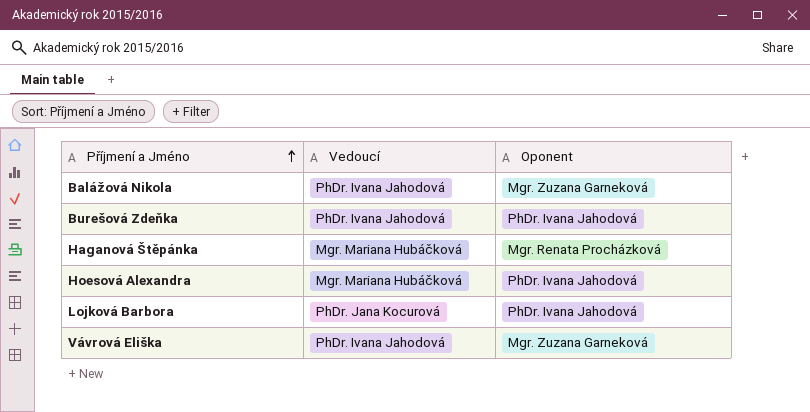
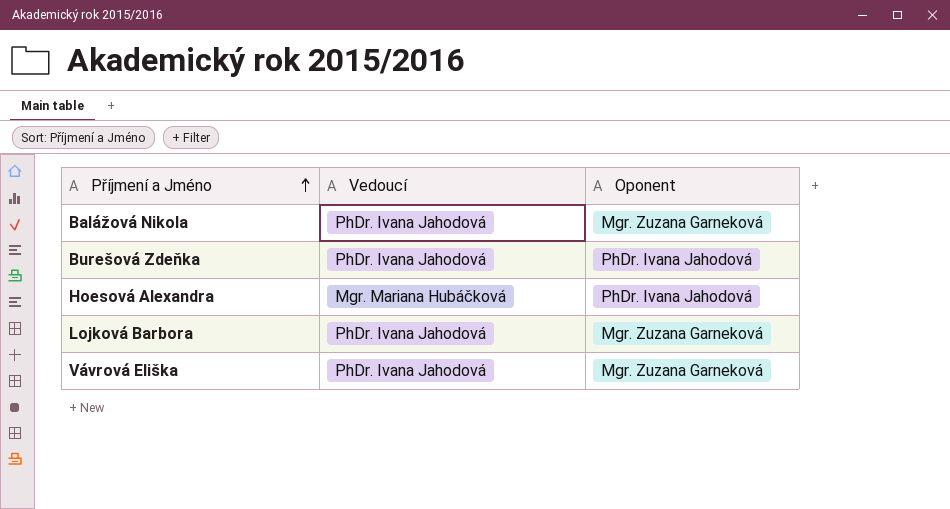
row Haganová Štěpánka: Mgr. Mariana Hubáčková | Mgr. Renata Procházková -> none
Lojková Barbora | Vedoucí: PhDr. Jana Kocurová -> PhDr. Ivana Jahodová
Lojková Barbora | Oponent: PhDr. Ivana Jahodová -> Mgr. Zuzana Garneková

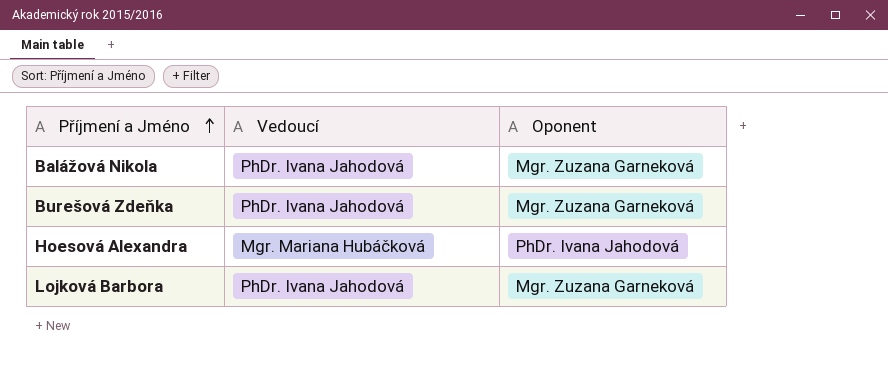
row Vávrová Eliška: PhDr. Ivana Jahodová | Mgr. Zuzana Garneková -> none
Burešová Zdeňka | Oponent: PhDr. Ivana Jahodová -> Mgr. Zuzana Garneková

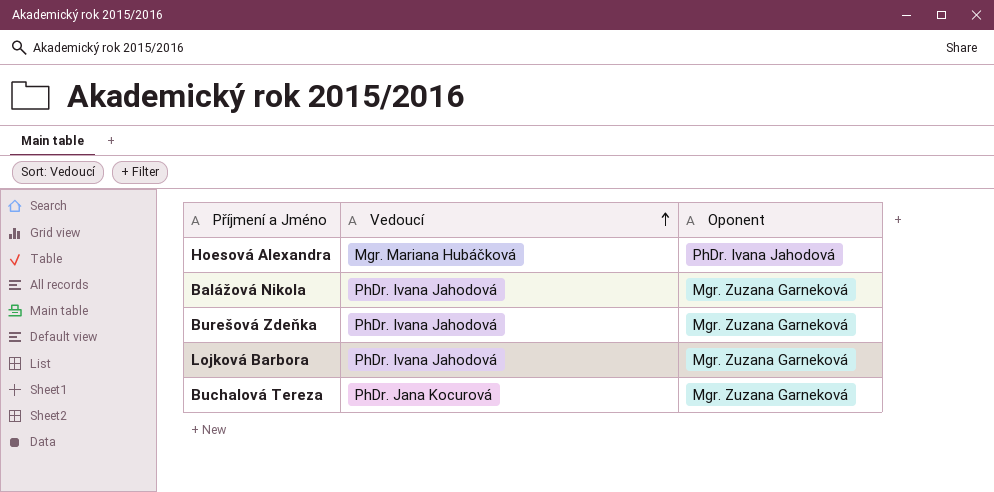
row order: Příjmení a Jméno ascending -> Vedoucí ascending
row Buchalová Tereza: none -> PhDr. Jana Kocurová | Mgr. Zuzana Garneková

